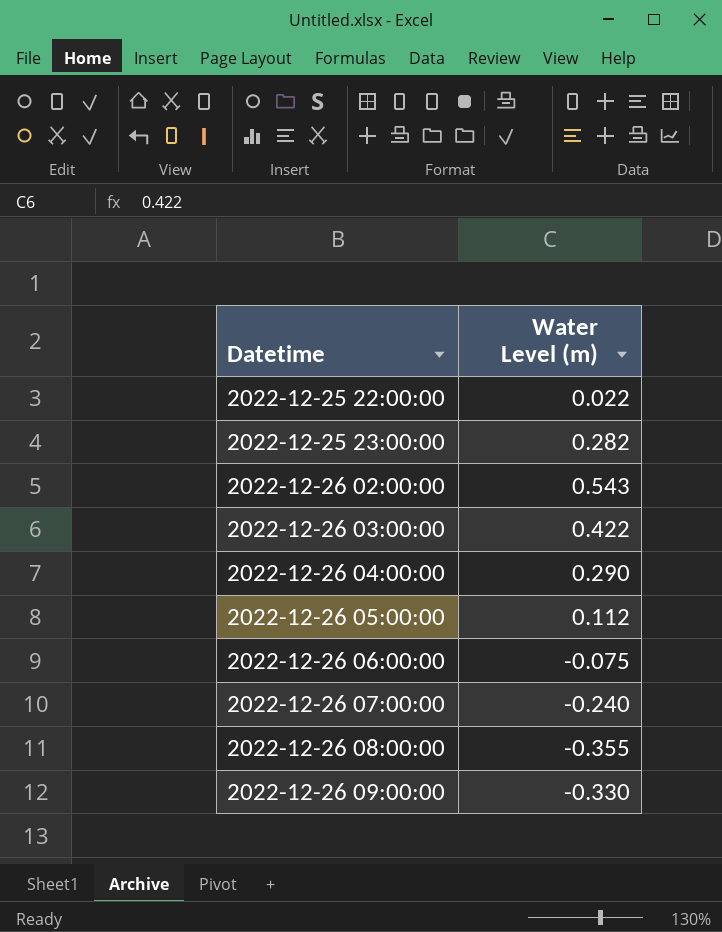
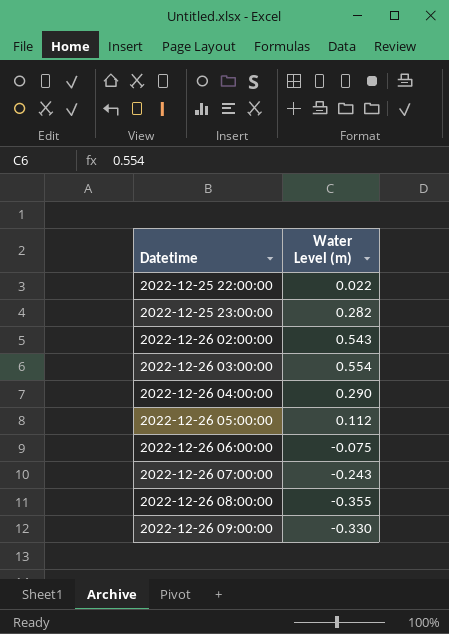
2022-12-26 03:00:00 | Water Level (m): 0.422 -> 0.554
2022-12-26 07:00:00 | Water Level (m): -0.240 -> -0.243

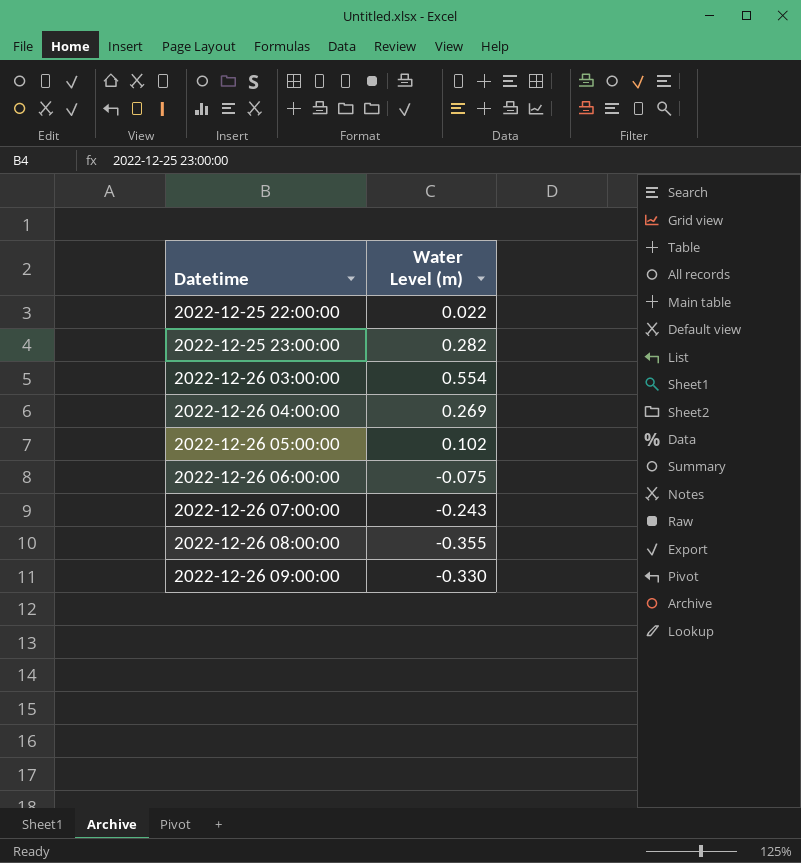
row 2022-12-26 02:00:00: 0.543 -> none
2022-12-26 04:00:00 | Water Level (m): 0.290 -> 0.269
2022-12-26 05:00:00 | Water Level (m): 0.112 -> 0.102

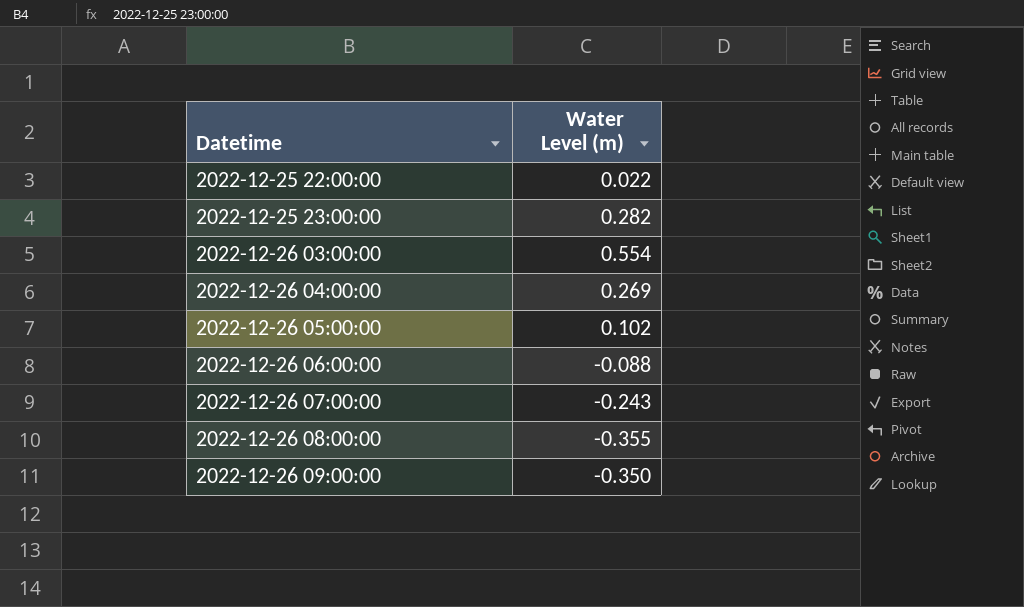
2022-12-26 06:00:00 | Water Level (m): -0.075 -> -0.088
2022-12-26 09:00:00 | Water Level (m): -0.330 -> -0.350

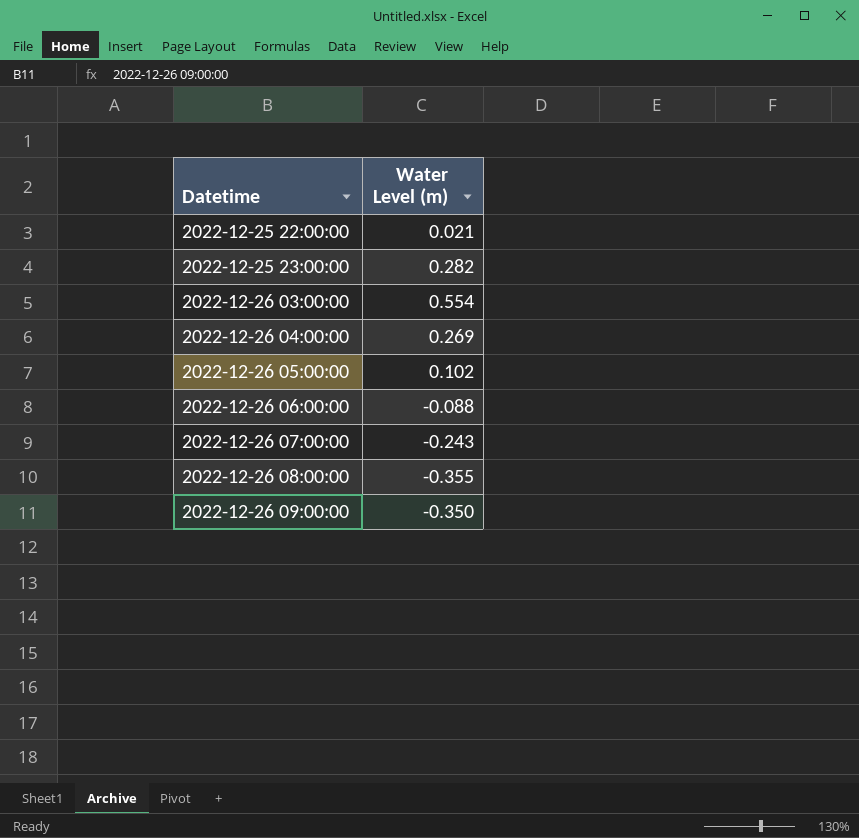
2022-12-25 22:00:00 | Water Level (m): 0.022 -> 0.021

